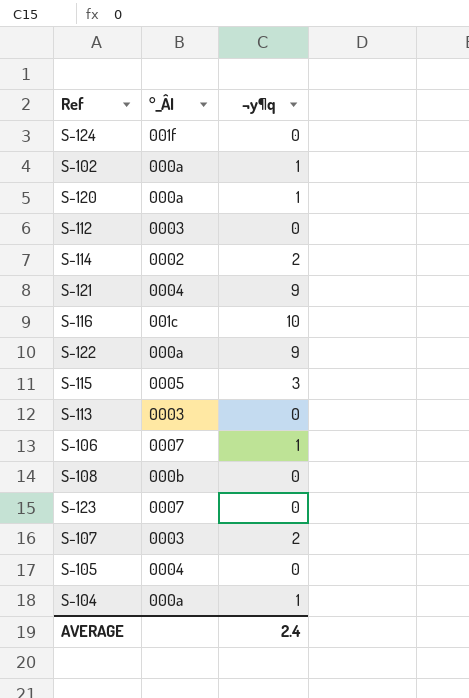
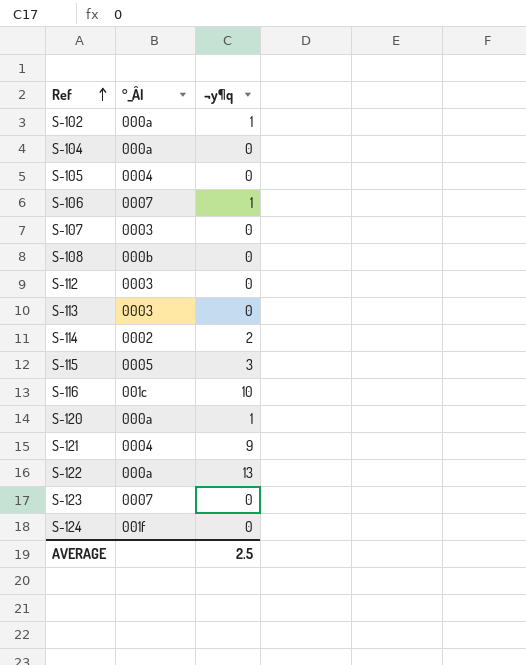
row order: none -> Ref ascending
S-104 | ¬y¶q: 1 -> 0
S-107 | ¬y¶q: 2 -> 0
S-122 | ¬y¶q: 9 -> 13
AVERAGE | ¬y¶q: 2.4 -> 2.5

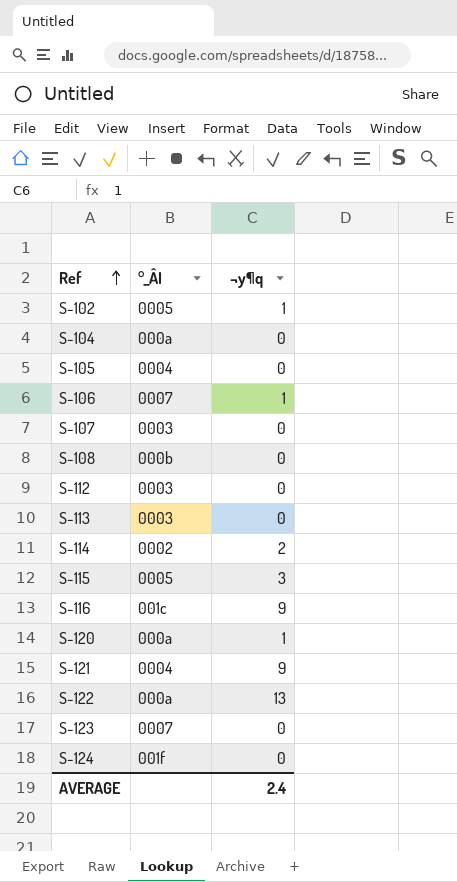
S-102 | °_ÂI: 000a -> 0005
S-116 | ¬y¶q: 10 -> 9
AVERAGE | ¬y¶q: 2.5 -> 2.4

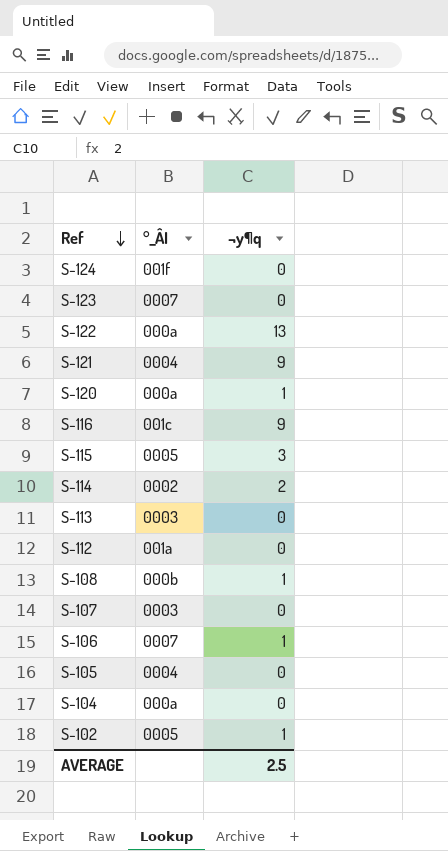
row order: Ref ascending -> Ref descending
S-112 | °_ÂI: 0003 -> 001a
S-108 | ¬y¶q: 0 -> 1
AVERAGE | ¬y¶q: 2.4 -> 2.5

